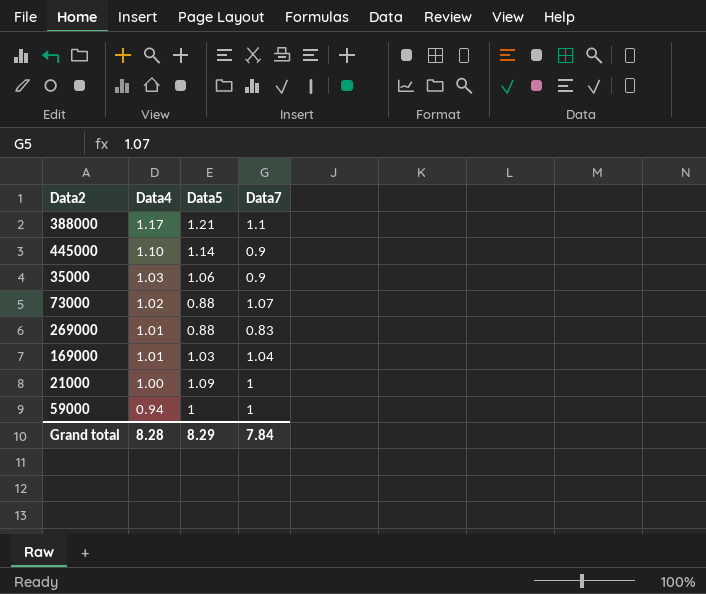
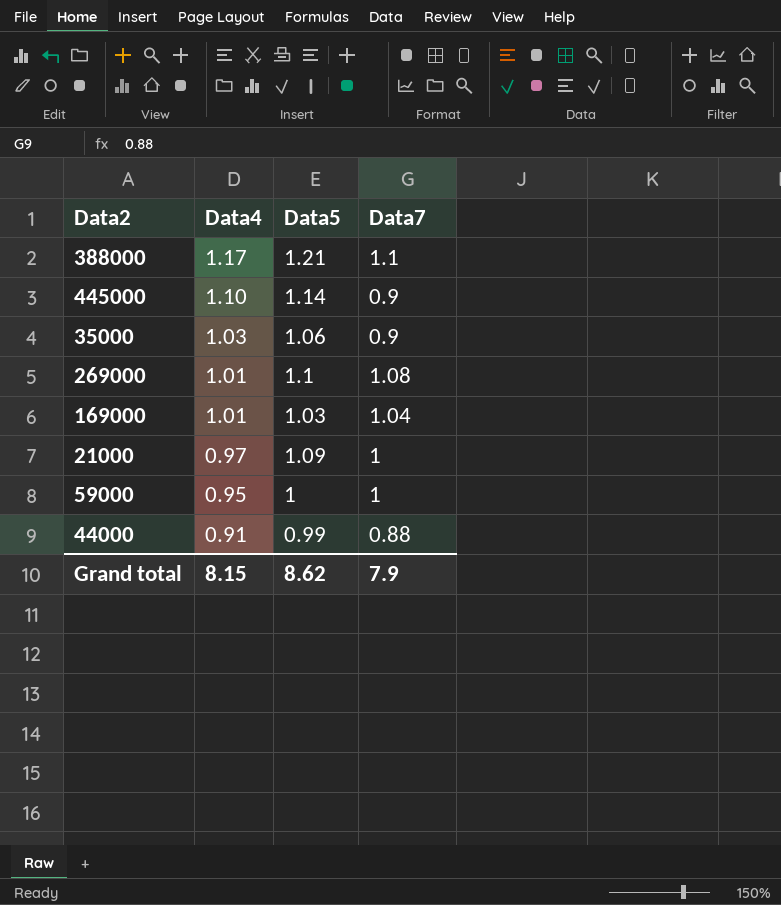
row 73000: 1.02 | 0.88 | 1.07 -> none
269000 | Data5: 0.88 -> 1.1
269000 | Data7: 0.83 -> 1.08
21000 | Data4: 1.00 -> 0.97
59000 | Data4: 0.94 -> 0.95
row 44000: none -> 0.91 | 0.99 | 0.88
Grand total | Data4: 8.28 -> 8.15
Grand total | Data5: 8.29 -> 8.62
Grand total | Data7: 7.84 -> 7.9

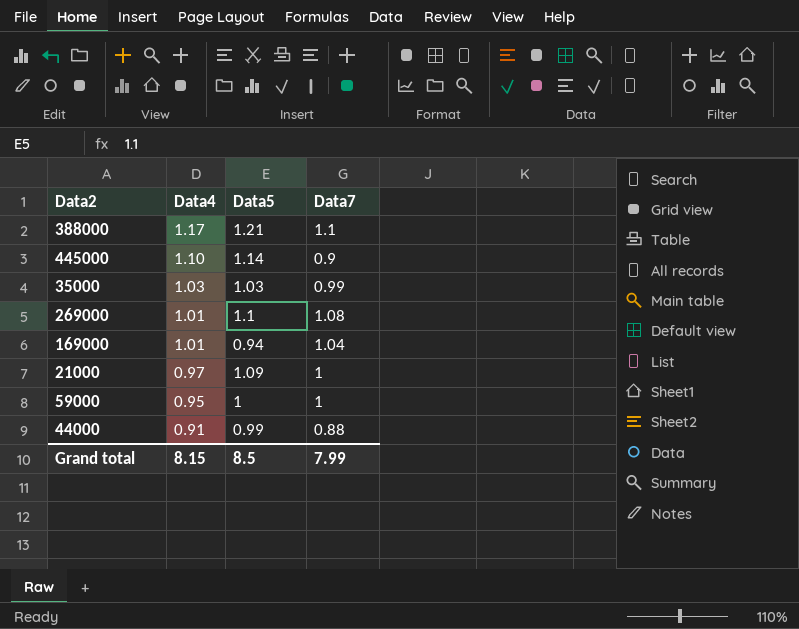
35000 | Data5: 1.06 -> 1.03
35000 | Data7: 0.9 -> 0.99
169000 | Data5: 1.03 -> 0.94
Grand total | Data5: 8.62 -> 8.5
Grand total | Data7: 7.9 -> 7.99

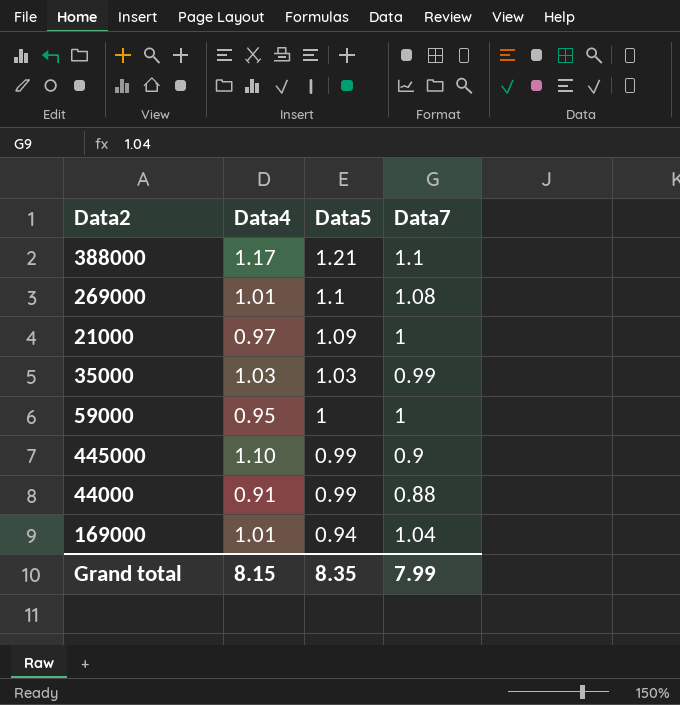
row order: Data4 descending -> Data5 descending
445000 | Data5: 1.14 -> 0.99
Grand total | Data5: 8.5 -> 8.35

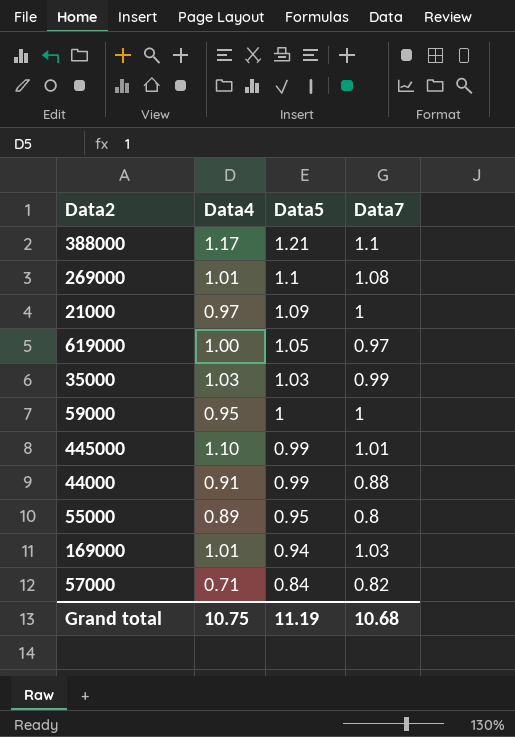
row 619000: none -> 1.00 | 1.05 | 0.97
445000 | Data7: 0.9 -> 1.01
row 55000: none -> 0.89 | 0.95 | 0.8
169000 | Data7: 1.04 -> 1.03
row 57000: none -> 0.71 | 0.84 | 0.82
Grand total | Data4: 8.15 -> 10.75
Grand total | Data5: 8.35 -> 11.19
Grand total | Data7: 7.99 -> 10.68

